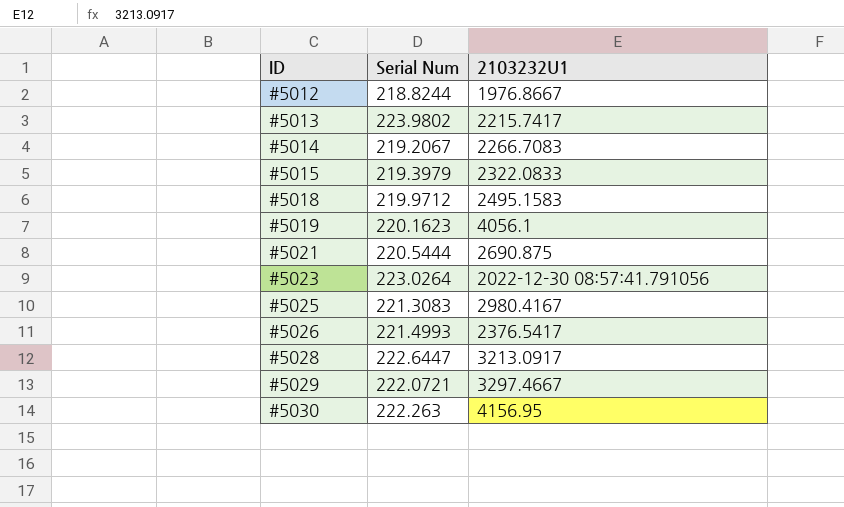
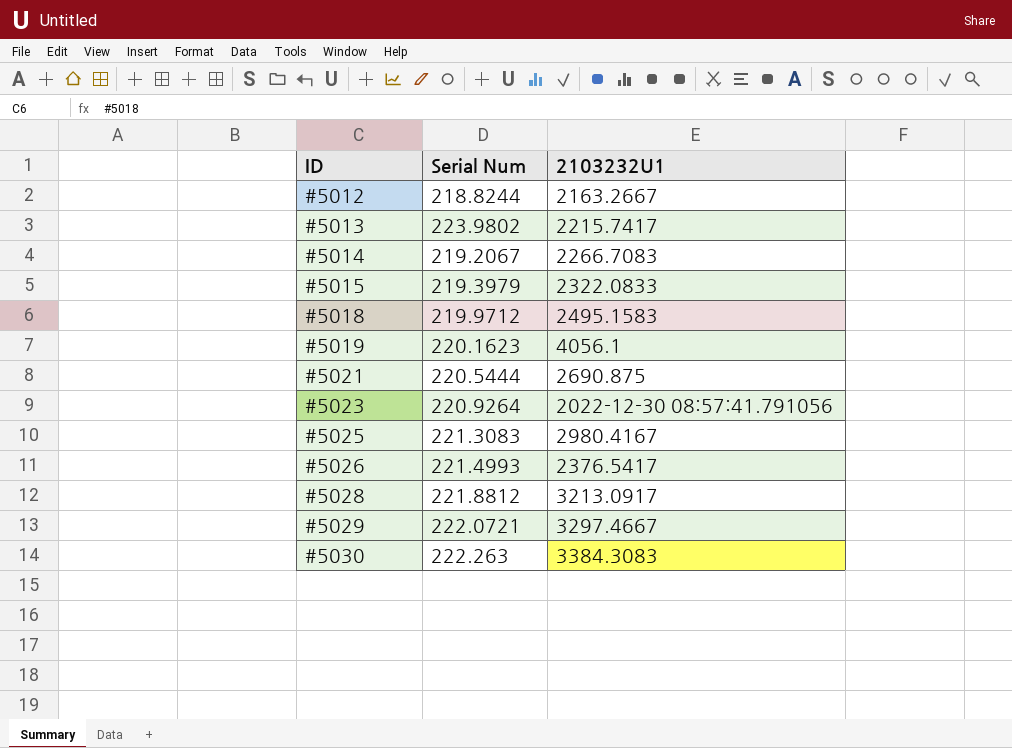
#5012 | 2103232U1: 1976.8667 -> 2163.2667
#5023 | Serial Num: 223.0264 -> 220.9264
#5028 | Serial Num: 222.6447 -> 221.8812
#5030 | 2103232U1: 4156.95 -> 3384.3083

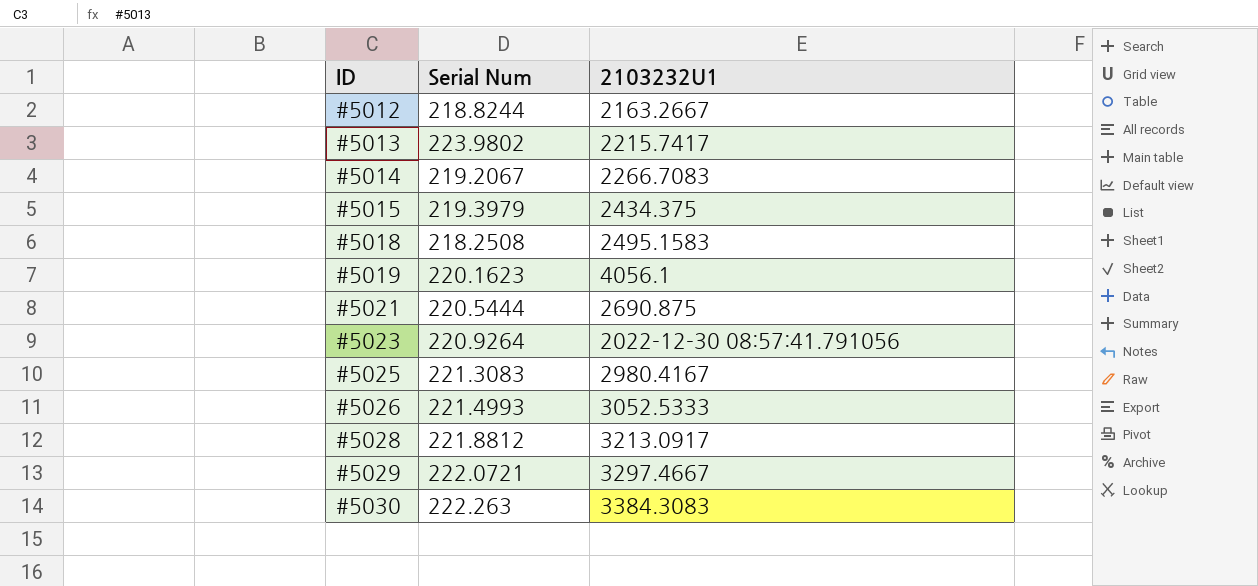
#5015 | 2103232U1: 2322.0833 -> 2434.375
#5018 | Serial Num: 219.9712 -> 218.2508
#5026 | 2103232U1: 2376.5417 -> 3052.5333

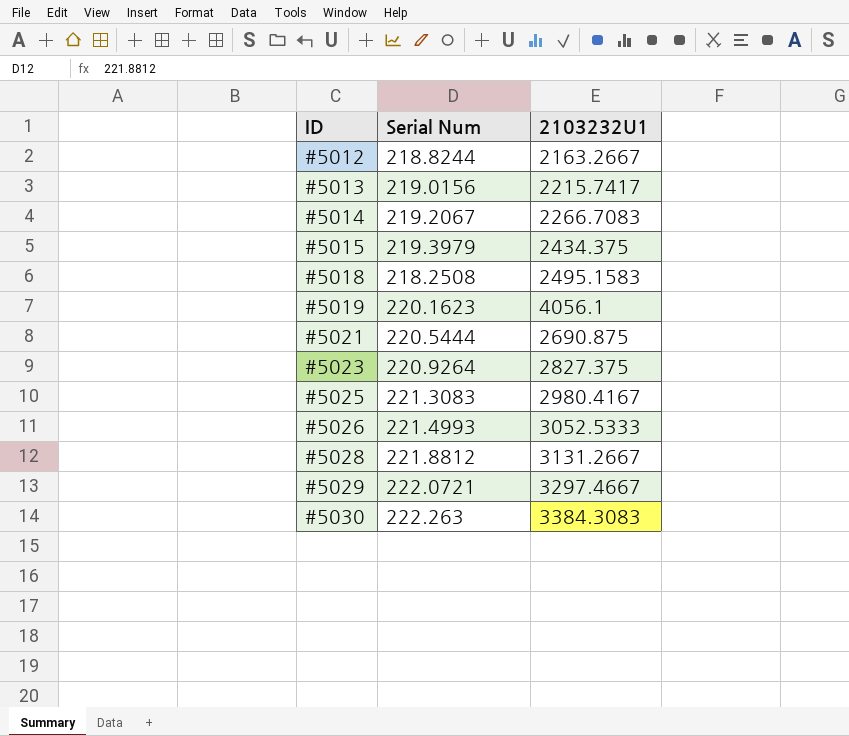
#5013 | Serial Num: 223.9802 -> 219.0156
#5023 | 2103232U1: 2022-12-30 08:57:41.791056 -> 2827.375
#5028 | 2103232U1: 3213.0917 -> 3131.2667

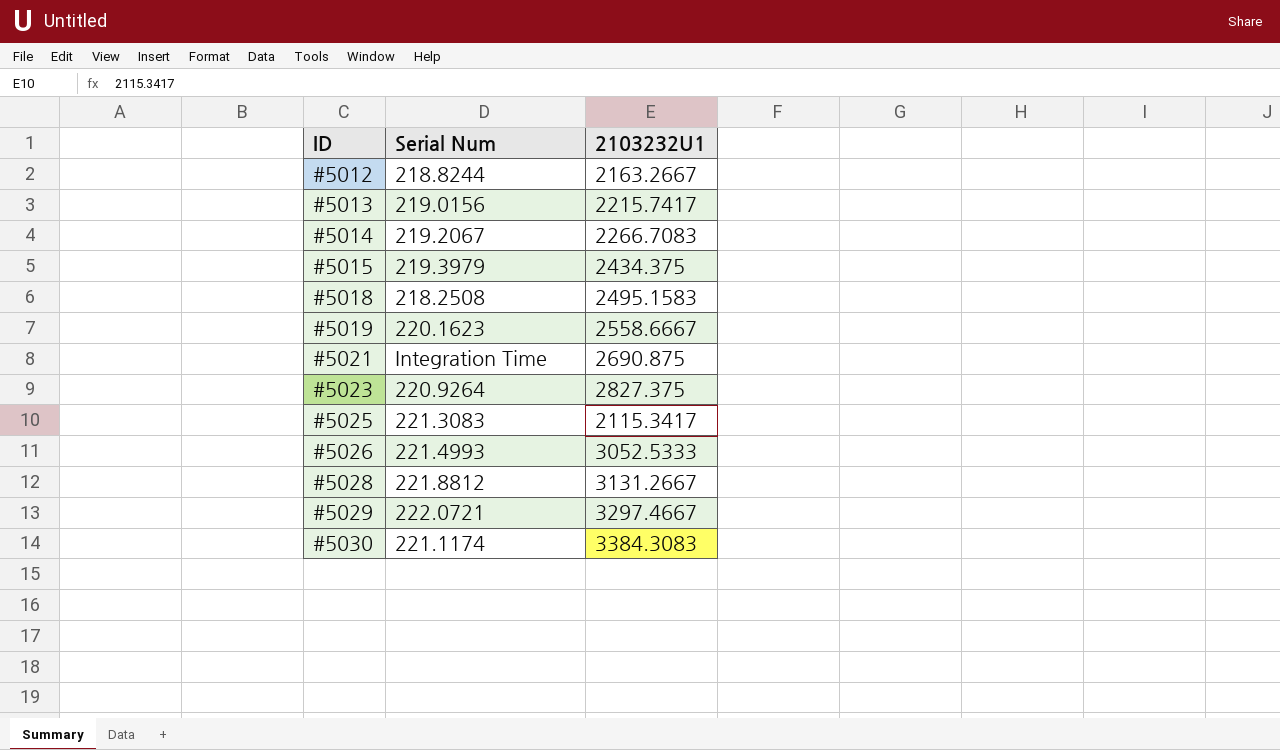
#5019 | 2103232U1: 4056.1 -> 2558.6667
#5021 | Serial Num: 220.5444 -> Integration Time
#5025 | 2103232U1: 2980.4167 -> 2115.3417
#5030 | Serial Num: 222.263 -> 221.1174

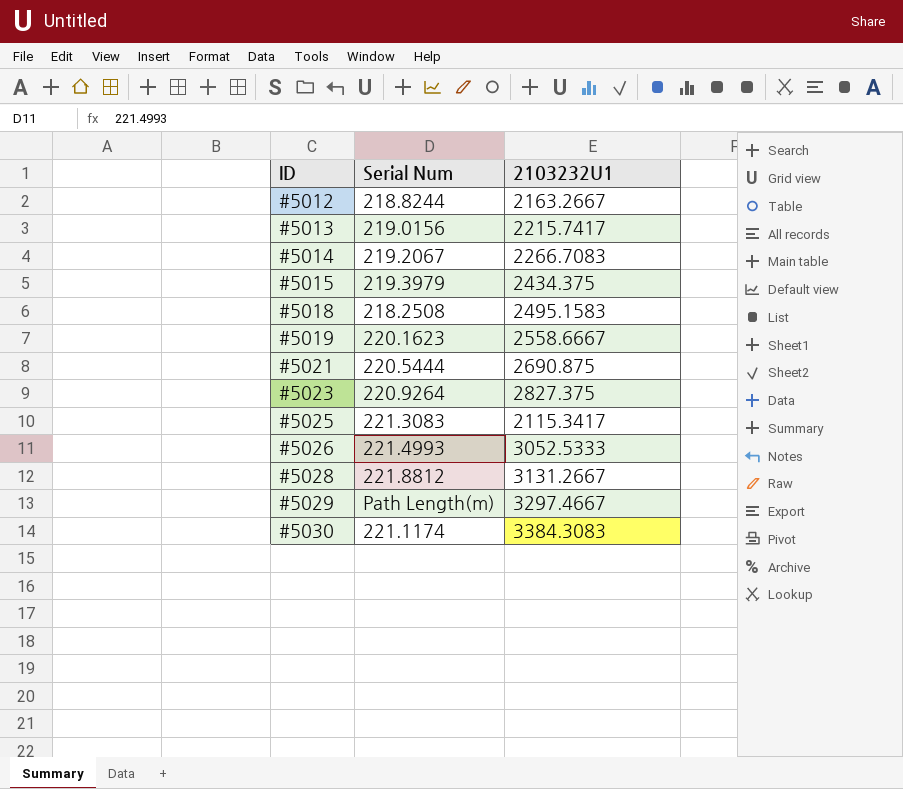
#5021 | Serial Num: Integration Time -> 220.5444
#5029 | Serial Num: 222.0721 -> Path Length(m)

